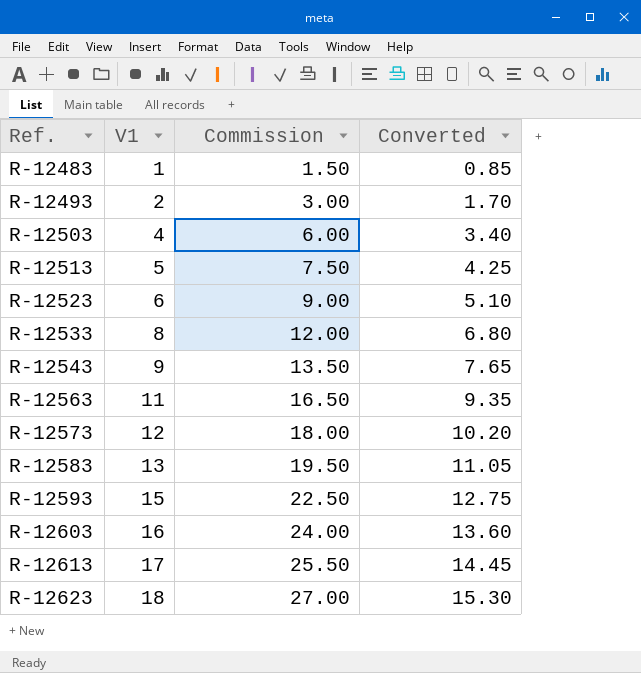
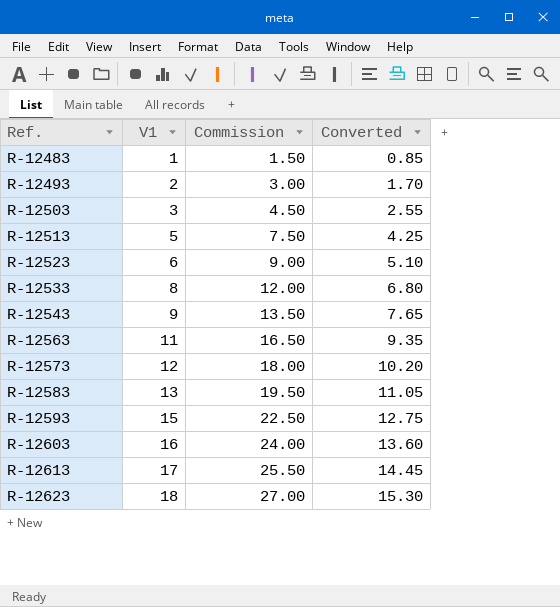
R-12503 | V1: 4 -> 3
R-12503 | Commission: 6.00 -> 4.50
R-12503 | Converted: 3.40 -> 2.55

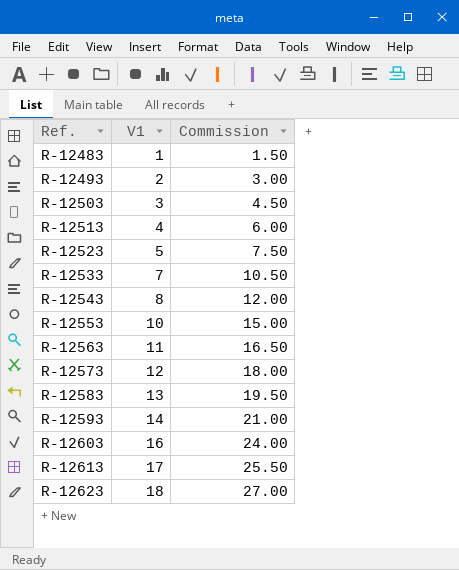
column Converted | formula: [V1] * 0.85 -> none
R-12513 | V1: 5 -> 4
R-12513 | Commission: 7.50 -> 6.00
R-12523 | V1: 6 -> 5
R-12523 | Commission: 9.00 -> 7.50
R-12533 | V1: 8 -> 7
R-12533 | Commission: 12.00 -> 10.50
R-12543 | V1: 9 -> 8
R-12543 | Commission: 13.50 -> 12.00
row R-12553: none -> 10 | 15.00
R-12593 | V1: 15 -> 14
R-12593 | Commission: 22.50 -> 21.00

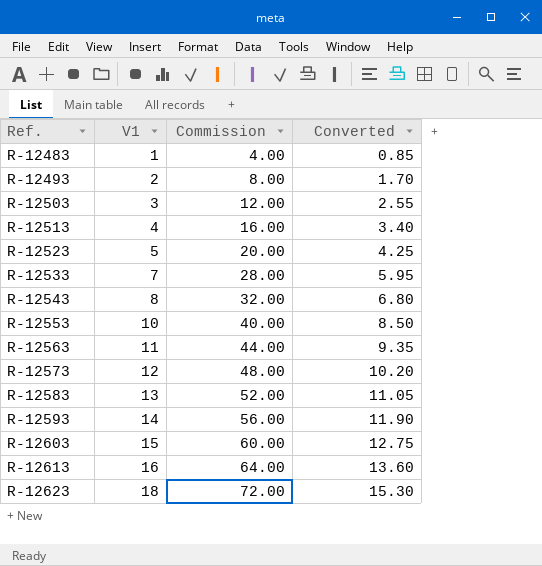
column Commission | formula: [V1] * 1.5 -> [V1] * 4
column Converted | formula: none -> [V1] * 0.85
R-12603 | V1: 16 -> 15
R-12613 | V1: 17 -> 16

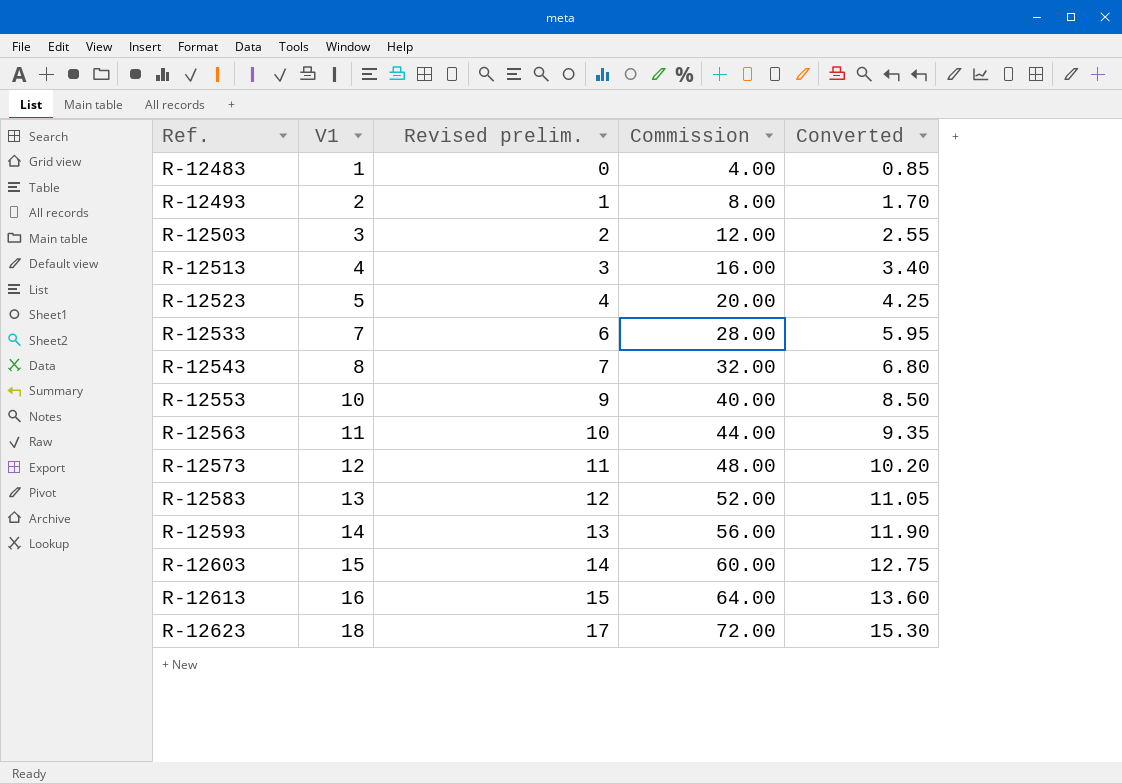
column Revised prelim. | formula: none -> [V1] - 1

